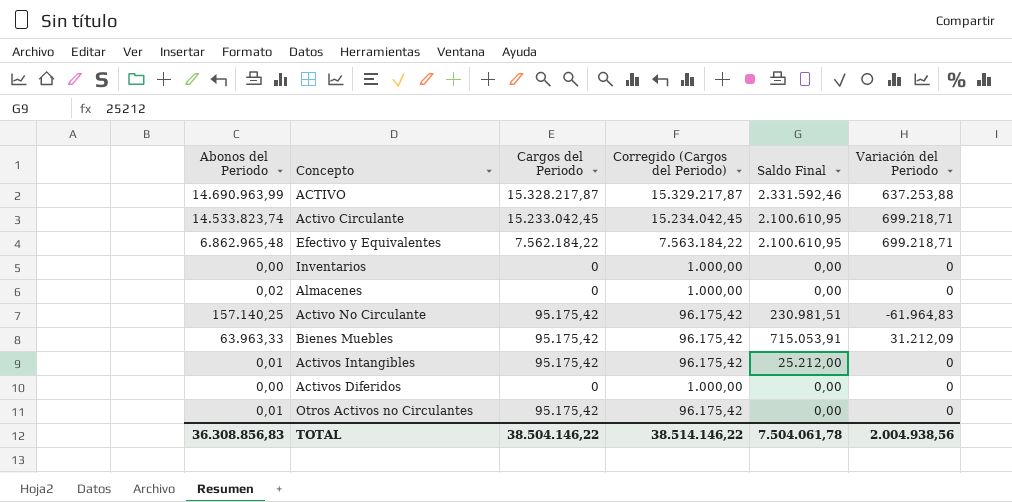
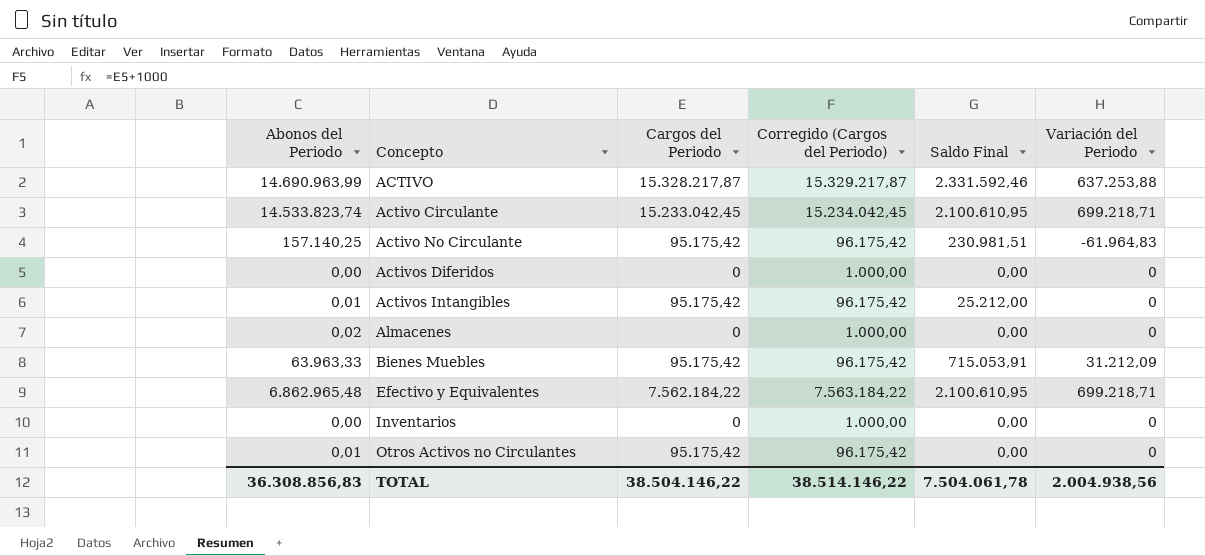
row order: none -> Concepto ascending

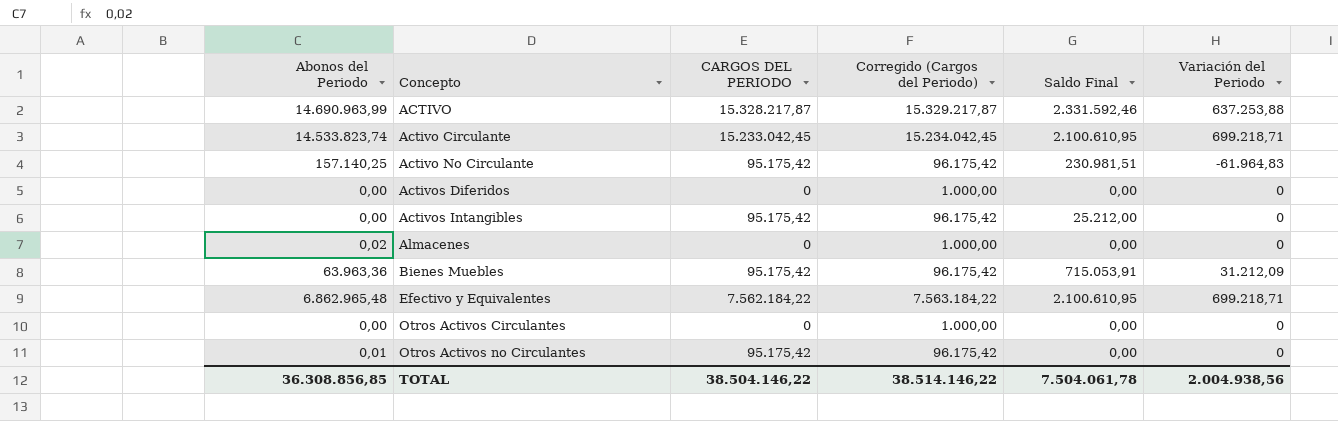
column name: Cargos del Periodo -> CARGOS DEL PERIODO
row Inventarios: 0,00 | 0 | 1.000,00 | 0,00 | 0 -> none
Activos Intangibles | Abonos del Periodo: 0,01 -> 0,00
Bienes Muebles | Abonos del Periodo: 63.963,33 -> 63.963,36
row Otros Activos Circulantes: none -> 0,00 | 0 | 1.000,00 | 0,00 | 0
TOTAL | Abonos del Periodo: 36.308.856,83 -> 36.308.856,85

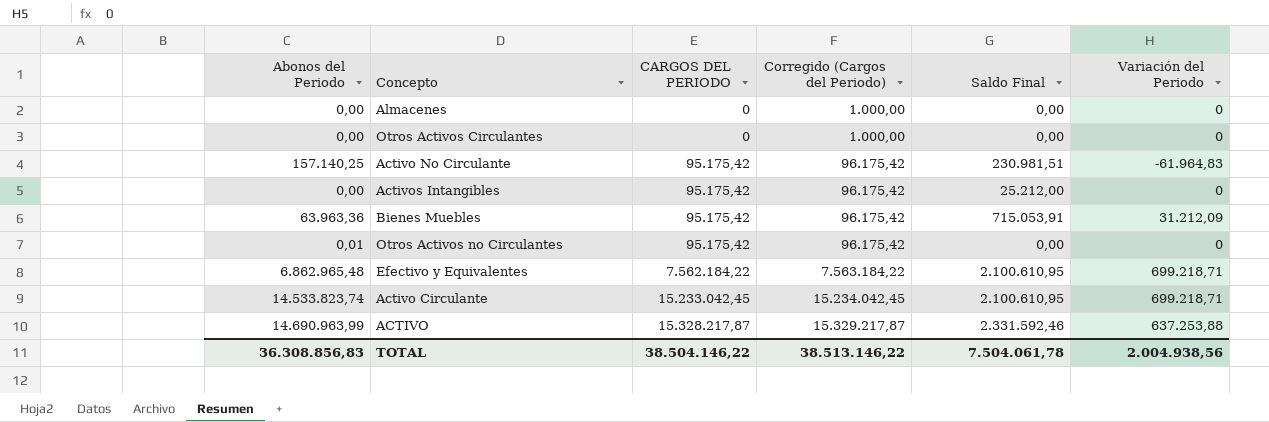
row order: Concepto ascending -> CARGOS DEL PERIODO ascending
row Activos Diferidos: 0,00 | 0 | 1.000,00 | 0,00 | 0 -> none
Almacenes | Abonos del Periodo: 0,02 -> 0,00
TOTAL | Abonos del Periodo: 36.308.856,85 -> 36.308.856,83
TOTAL | Corregido (Cargos del Periodo): 38.514.146,22 -> 38.513.146,22

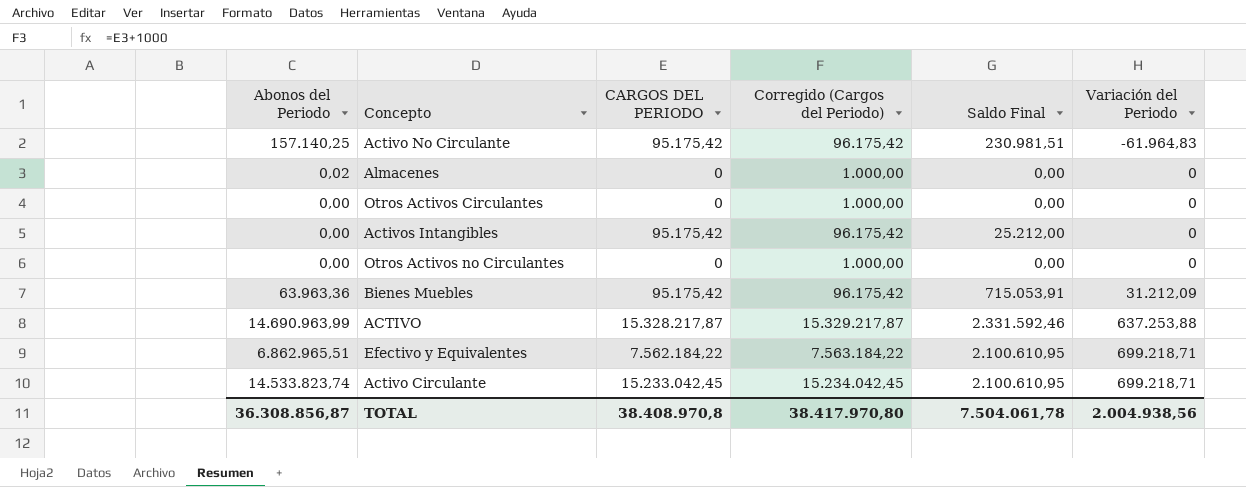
row order: CARGOS DEL PERIODO ascending -> Variación del Periodo ascending
Almacenes | Abonos del Periodo: 0,00 -> 0,02
Otros Activos no Circulantes | Abonos del Periodo: 0,01 -> 0,00
Otros Activos no Circulantes | CARGOS DEL PERIODO: 95.175,42 -> 0
Otros Activos no Circulantes | Corregido (Cargos del Periodo): 96.175,42 -> 1.000,00
Efectivo y Equivalentes | Abonos del Periodo: 6.862.965,48 -> 6.862.965,51
TOTAL | Abonos del Periodo: 36.308.856,83 -> 36.308.856,87
TOTAL | CARGOS DEL PERIODO: 38.504.146,22 -> 38.408.970,8
TOTAL | Corregido (Cargos del Periodo): 38.513.146,22 -> 38.417.970,80

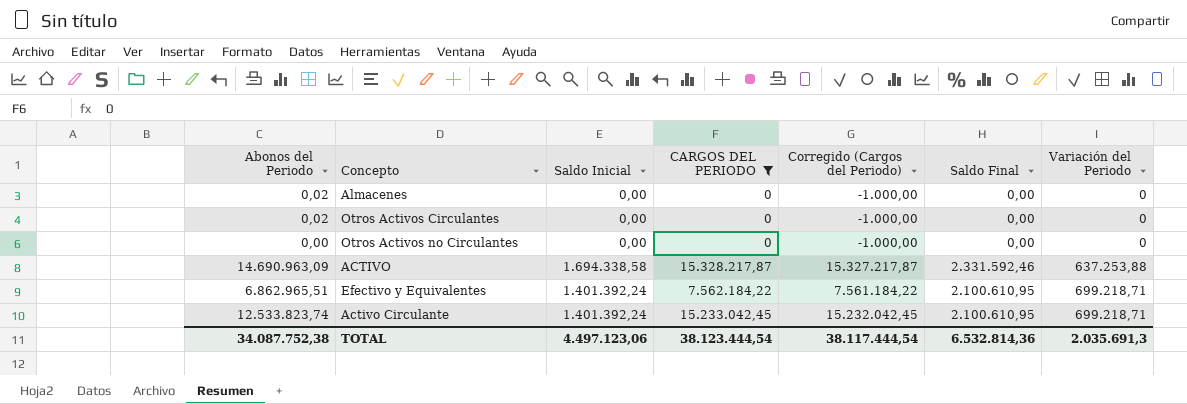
filter: none -> CARGOS DEL PERIODO != 95.175,42
column Saldo Inicial | position: none -> 3
column Corregido (Cargos del Periodo) | formula: [CARGOS DEL PERIODO] + 1000 -> [CARGOS DEL PERIODO] - 1000
Otros Activos Circulantes | Abonos del Periodo: 0,00 -> 0,02
ACTIVO | Abonos del Periodo: 14.690.963,99 -> 14.690.963,09
Activo Circulante | Abonos del Periodo: 14.533.823,74 -> 12.533.823,74
TOTAL | Abonos del Periodo: 36.308.856,87 -> 34.087.752,38
TOTAL | CARGOS DEL PERIODO: 38.408.970,8 -> 38.123.444,54
TOTAL | Corregido (Cargos del Periodo): 38.417.970,80 -> 38.117.444,54
TOTAL | Saldo Final: 7.504.061,78 -> 6.532.814,36
TOTAL | Variación del Periodo: 2.004.938,56 -> 2.035.691,3

